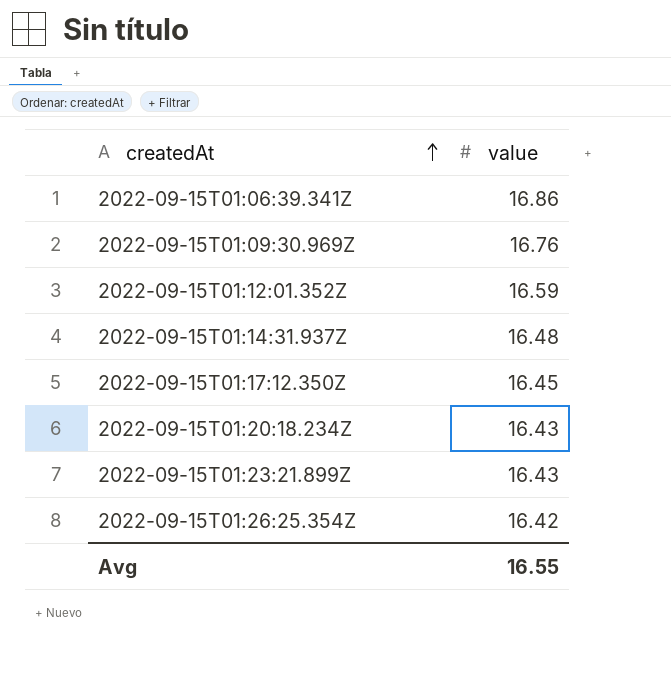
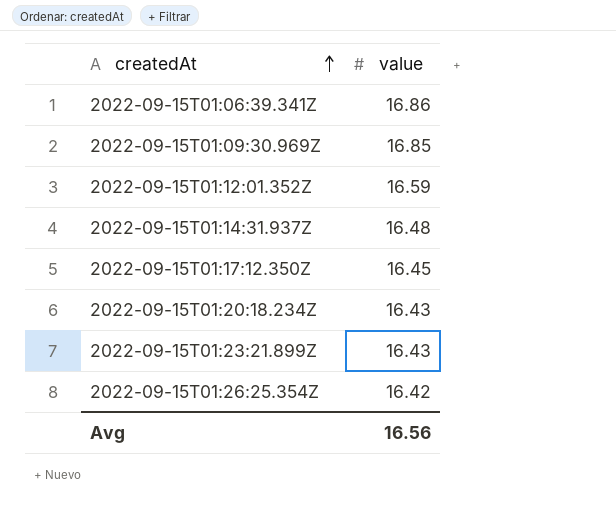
2022-09-15T01:09:30.969Z | value: 16.76 -> 16.85
Avg | value: 16.55 -> 16.56

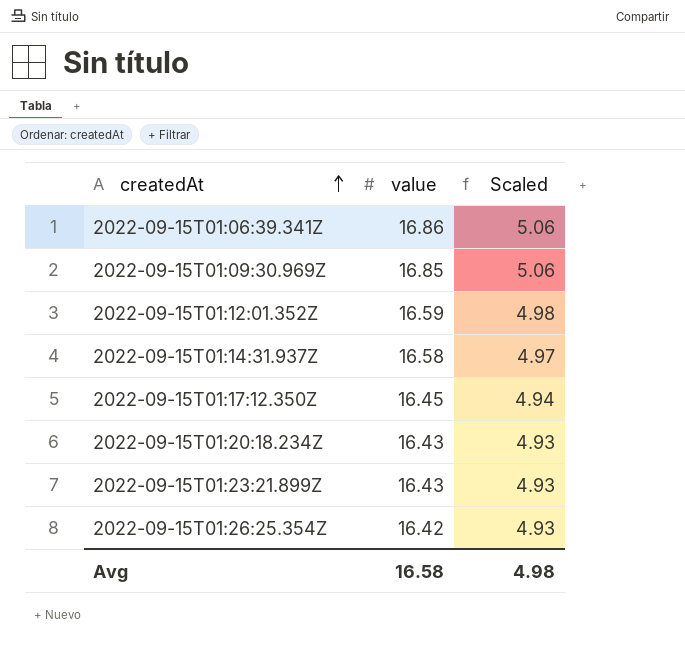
column Scaled | formula: none -> [value] * 0.3
2022-09-15T01:14:31.937Z | value: 16.48 -> 16.58
Avg | value: 16.56 -> 16.58

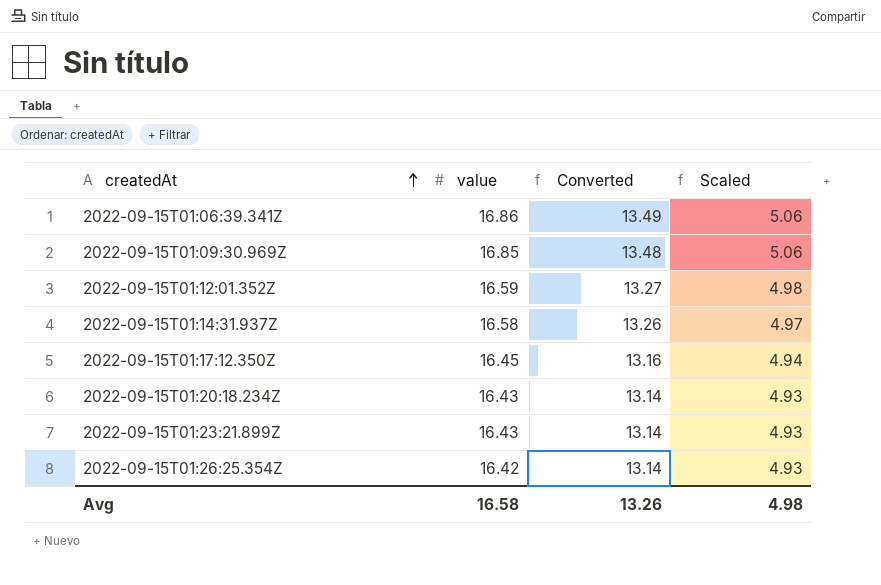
column Converted | formula: none -> [value] * 0.8

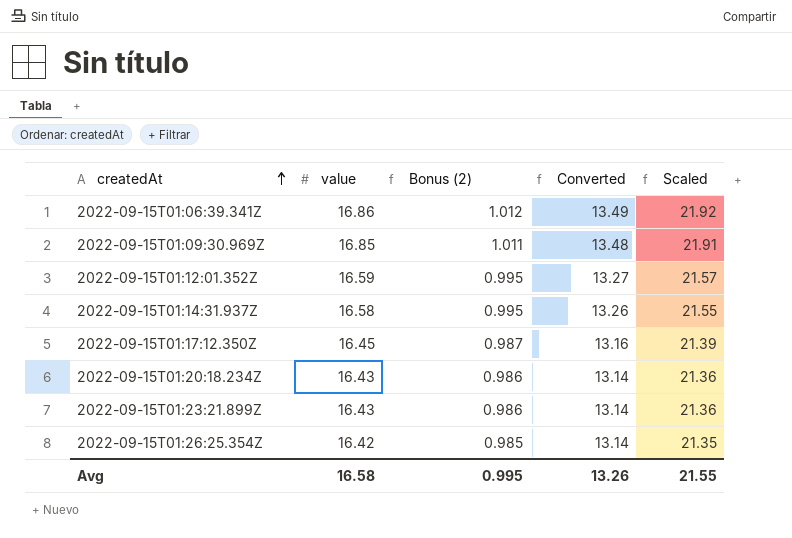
column Bonus (2) | formula: none -> [value] * 0.06
column Scaled | formula: [value] * 0.3 -> [value] * 1.3
Avg | Scaled: 4.98 -> 21.55

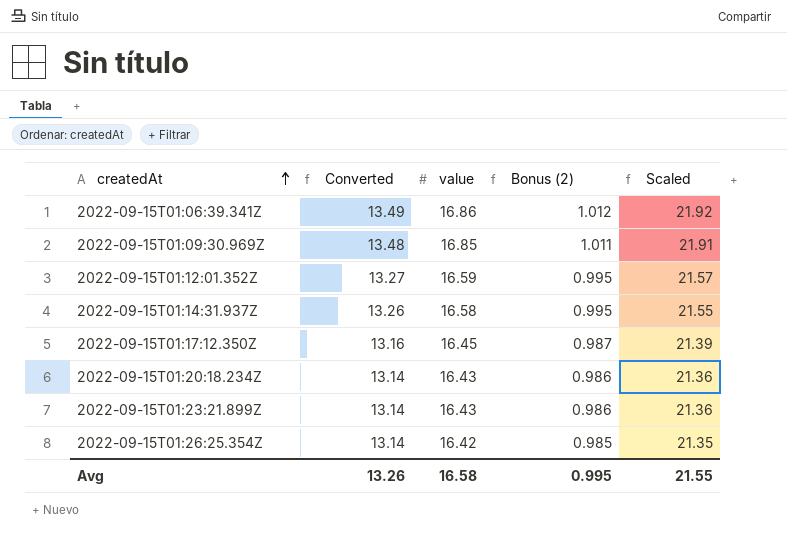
column Converted | position: 4 -> 2

